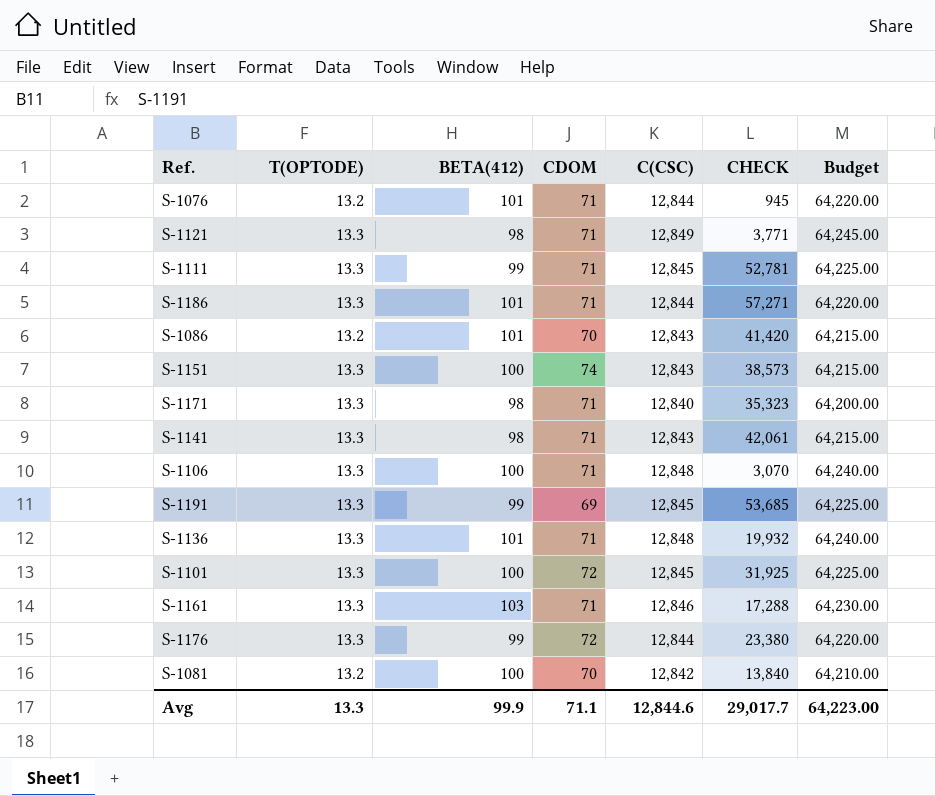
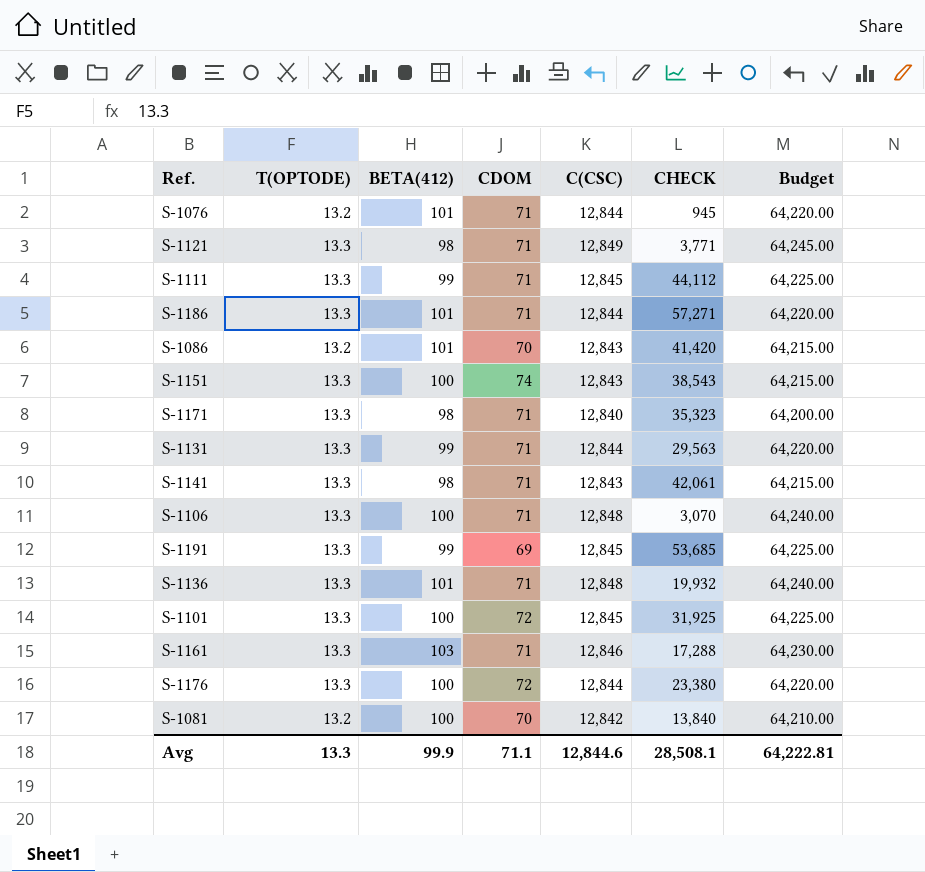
S-1111 | CHECK: 52,781 -> 44,112
S-1151 | CHECK: 38,573 -> 38,543
row S-1131: none -> 13.3 | 99 | 71 | 12,844 | 29,563 | 64,220.00
S-1176 | BETA(412): 99 -> 100
Avg | CHECK: 29,017.7 -> 28,508.1
Avg | Budget: 64,223.00 -> 64,222.81

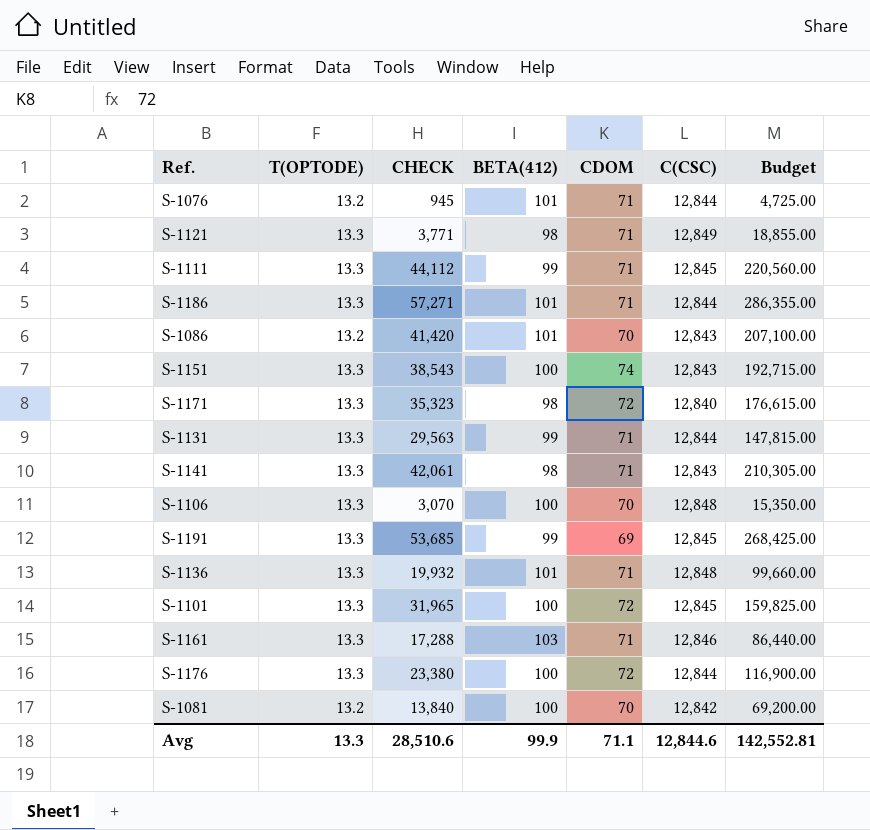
column CHECK | position: 6 -> 3
column Budget | formula: [C(CSC)] * 5 -> [CHECK] * 5
S-1171 | CDOM: 71 -> 72
S-1106 | CDOM: 71 -> 70
S-1101 | CHECK: 31,925 -> 31,965
Avg | CHECK: 28,508.1 -> 28,510.6
Avg | Budget: 64,222.81 -> 142,552.81

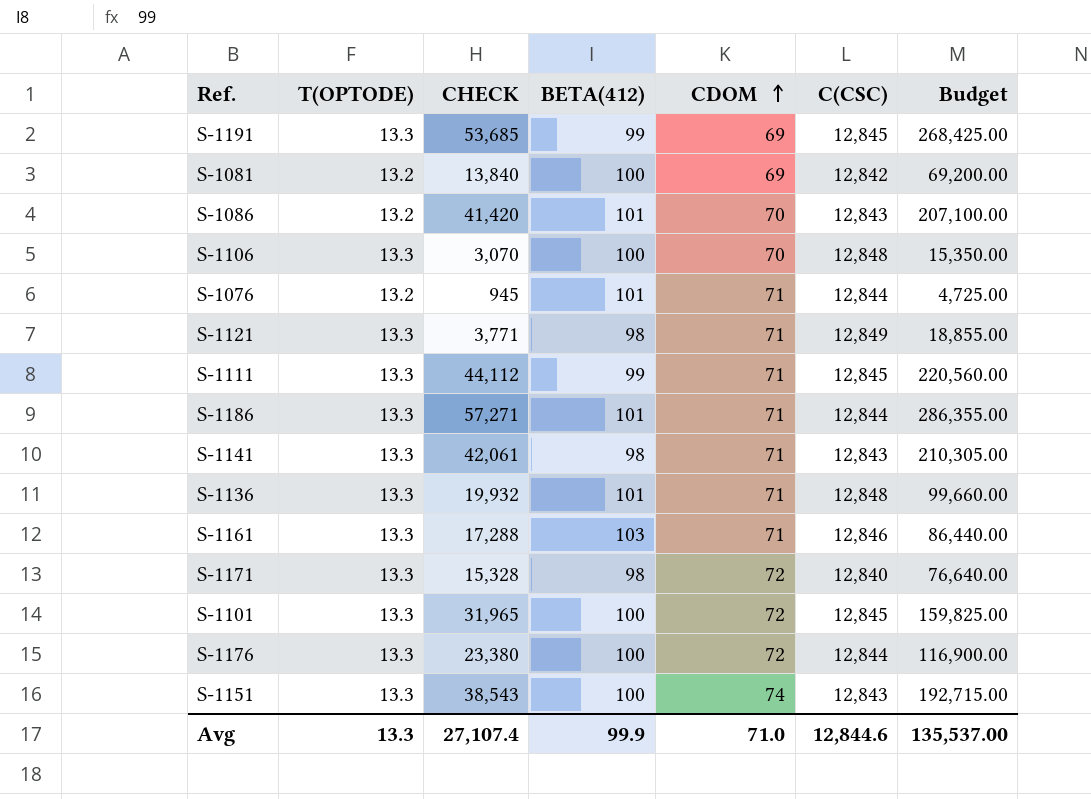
row order: none -> CDOM ascending
row S-1131: 13.3 | 29,563 | 99 | 71 | 12,844 | 147,815.00 -> none
S-1081 | CDOM: 70 -> 69
S-1171 | CHECK: 35,323 -> 15,328
S-1171 | Budget: 176,615.00 -> 76,640.00
Avg | CHECK: 28,510.6 -> 27,107.4
Avg | CDOM: 71.1 -> 71.0
Avg | Budget: 142,552.81 -> 135,537.00

